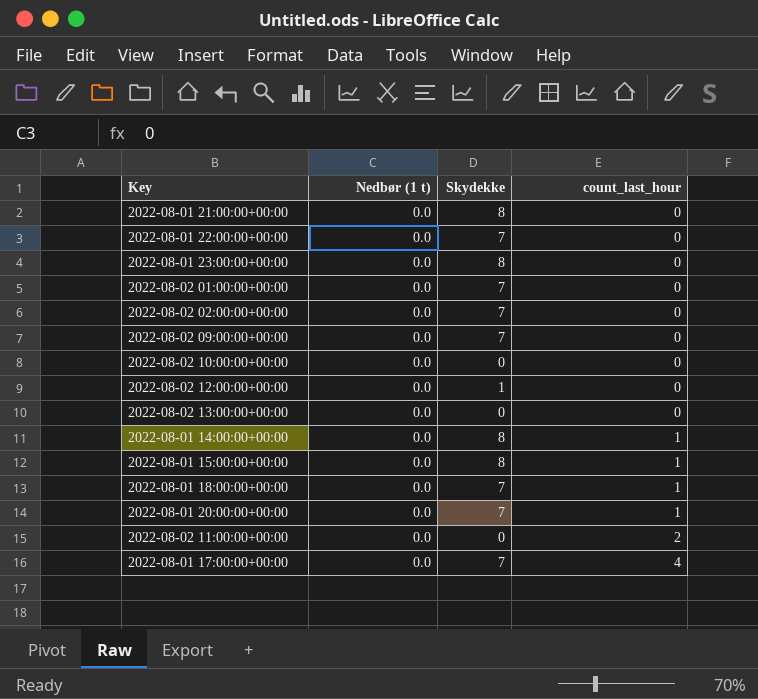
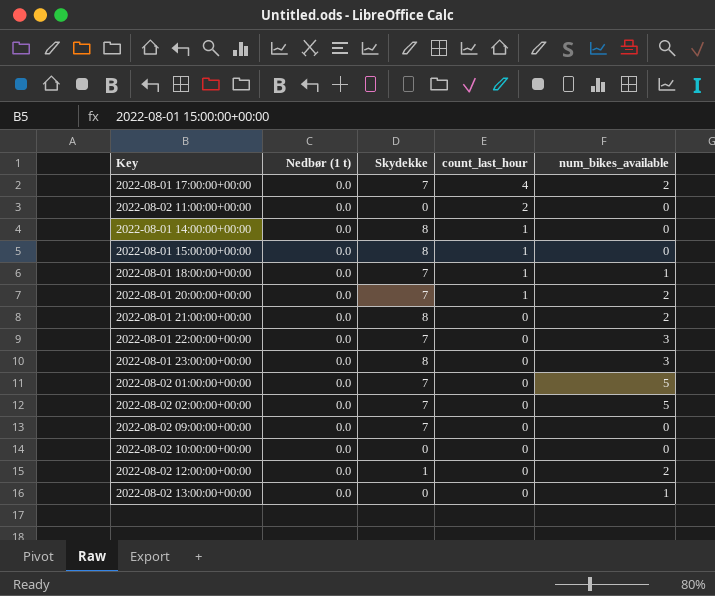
row order: count_last_hour ascending -> count_last_hour descending
column num_bikes_available | position: none -> 5

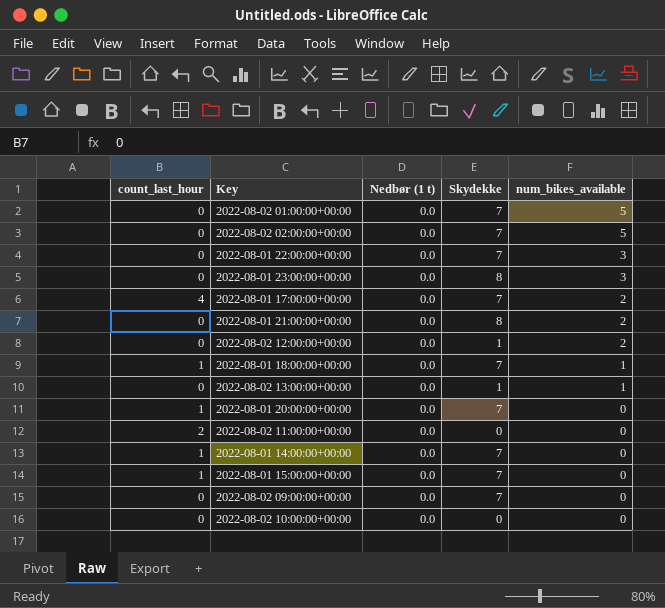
row order: count_last_hour descending -> num_bikes_available descending
column count_last_hour | position: 4 -> 1
2022-08-02 13:00:00+00:00 | Skydekke: 0 -> 1
2022-08-01 20:00:00+00:00 | num_bikes_available: 2 -> 0
2022-08-01 14:00:00+00:00 | Skydekke: 8 -> 7
2022-08-01 15:00:00+00:00 | Skydekke: 8 -> 7

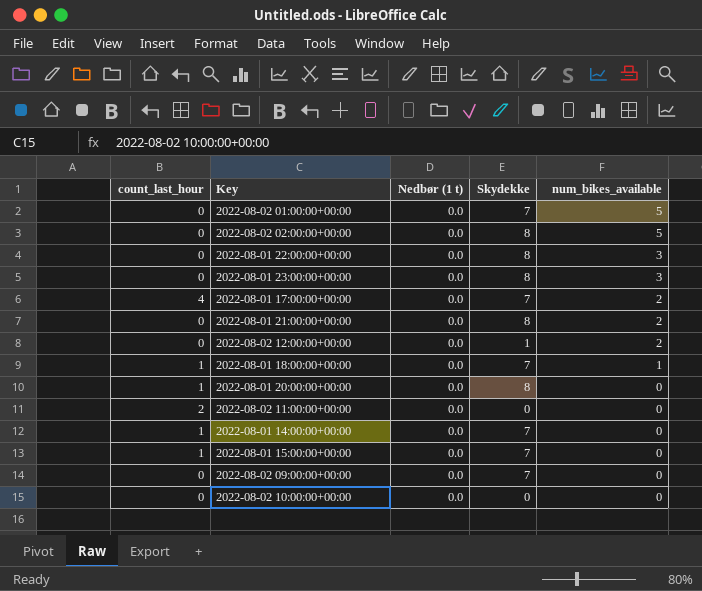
row 2022-08-02 13:00:00+00:00: 0 | 0.0 | 1 | 1 -> none
2022-08-02 02:00:00+00:00 | Skydekke: 7 -> 8
2022-08-01 22:00:00+00:00 | Skydekke: 7 -> 8
2022-08-01 20:00:00+00:00 | Skydekke: 7 -> 8

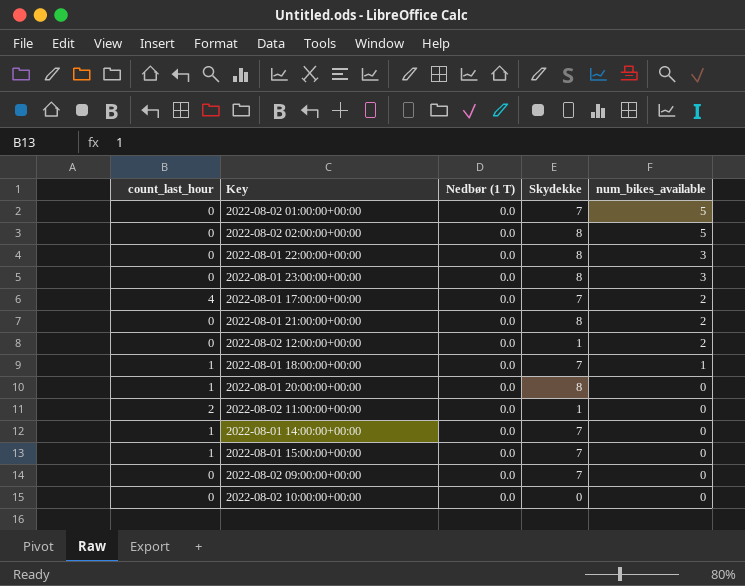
column name: Nedbør (1 t) -> Nedbør (1 T)
2022-08-02 11:00:00+00:00 | Skydekke: 0 -> 1

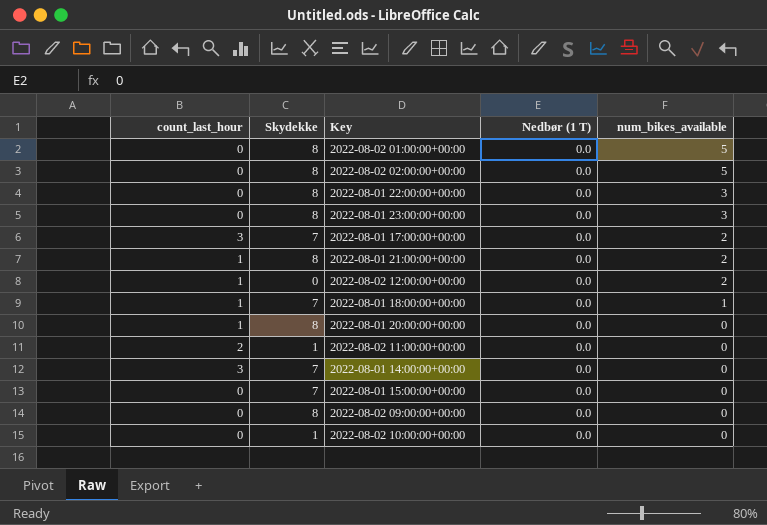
column Skydekke | position: 4 -> 2
2022-08-02 01:00:00+00:00 | Skydekke: 7 -> 8
2022-08-01 17:00:00+00:00 | count_last_hour: 4 -> 3
2022-08-01 21:00:00+00:00 | count_last_hour: 0 -> 1
2022-08-02 12:00:00+00:00 | count_last_hour: 0 -> 1
2022-08-02 12:00:00+00:00 | Skydekke: 1 -> 0
2022-08-01 14:00:00+00:00 | count_last_hour: 1 -> 3
2022-08-01 15:00:00+00:00 | count_last_hour: 1 -> 0
2022-08-02 09:00:00+00:00 | Skydekke: 7 -> 8
2022-08-02 10:00:00+00:00 | Skydekke: 0 -> 1

